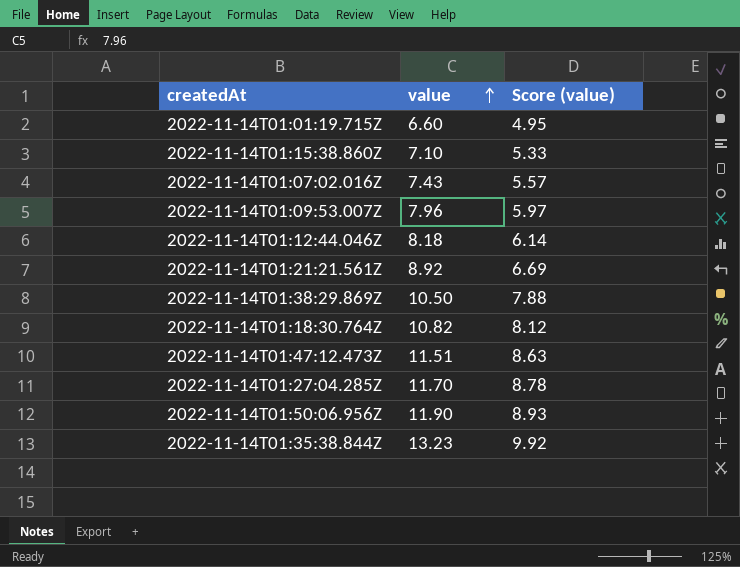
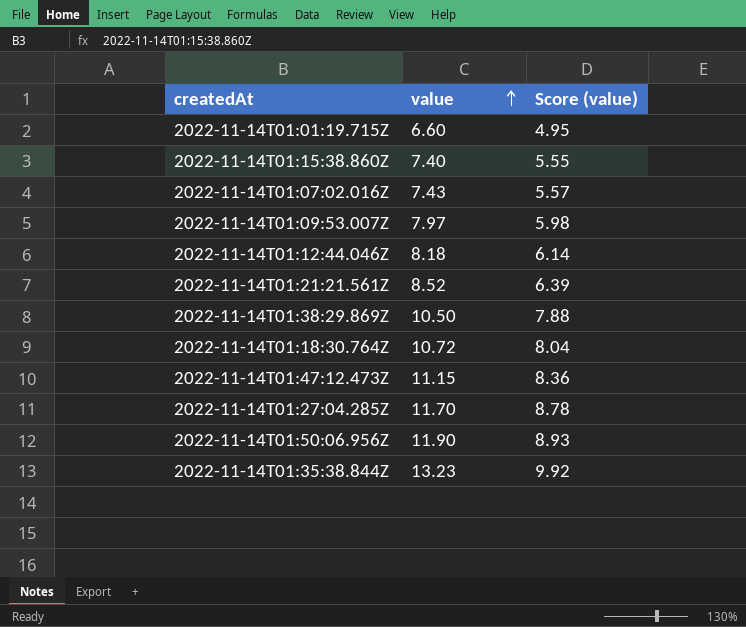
2022-11-14T01:15:38.860Z | value: 7.10 -> 7.40
2022-11-14T01:15:38.860Z | Score (value): 5.33 -> 5.55
2022-11-14T01:09:53.007Z | value: 7.96 -> 7.97
2022-11-14T01:09:53.007Z | Score (value): 5.97 -> 5.98
2022-11-14T01:21:21.561Z | value: 8.92 -> 8.52
2022-11-14T01:21:21.561Z | Score (value): 6.69 -> 6.39
2022-11-14T01:18:30.764Z | value: 10.82 -> 10.72
2022-11-14T01:18:30.764Z | Score (value): 8.12 -> 8.04
2022-11-14T01:47:12.473Z | value: 11.51 -> 11.15
2022-11-14T01:47:12.473Z | Score (value): 8.63 -> 8.36

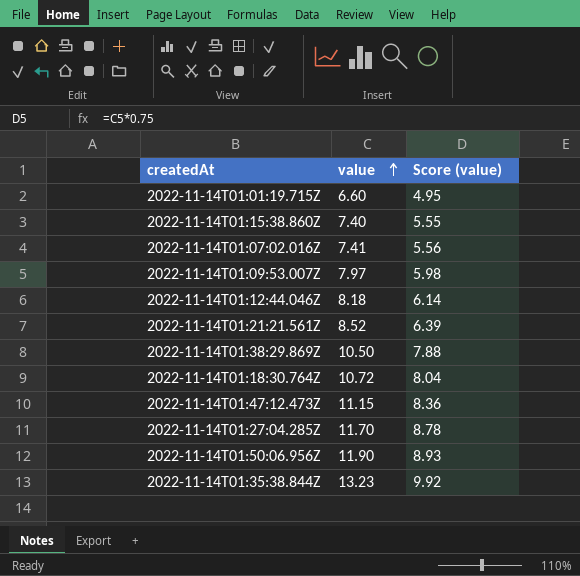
2022-11-14T01:07:02.016Z | value: 7.43 -> 7.41
2022-11-14T01:07:02.016Z | Score (value): 5.57 -> 5.56

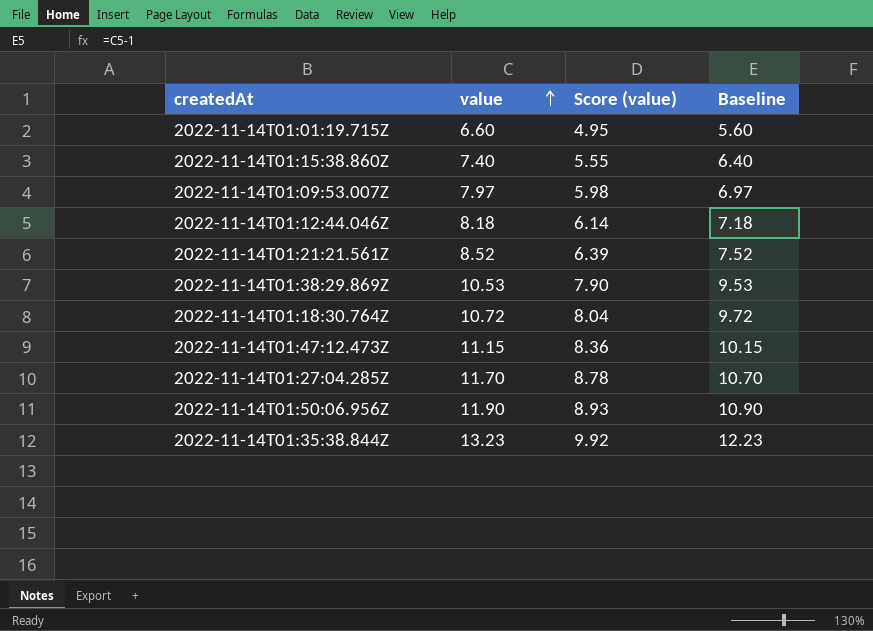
column Baseline | formula: none -> [value] - 1
row 2022-11-14T01:07:02.016Z: 7.41 | 5.56 -> none
2022-11-14T01:38:29.869Z | value: 10.50 -> 10.53
2022-11-14T01:38:29.869Z | Score (value): 7.88 -> 7.90

